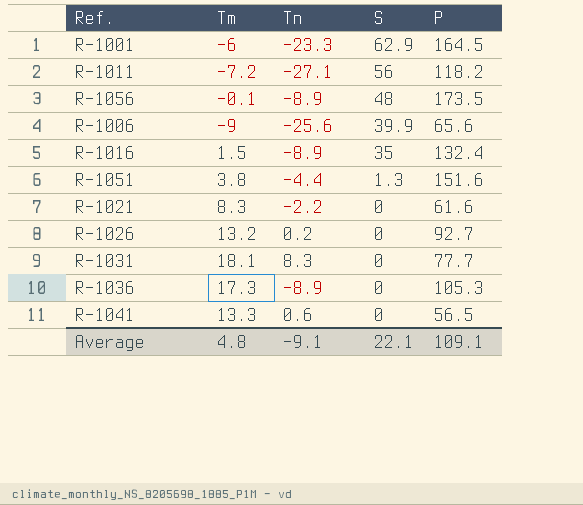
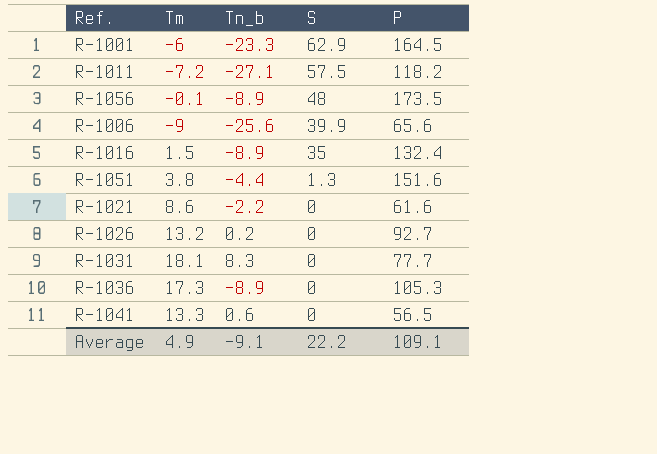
column name: Tn -> Tn_b
R-1011 | S: 56 -> 57.5
R-1021 | Tm: 8.3 -> 8.6
Average | Tm: 4.8 -> 4.9
Average | S: 22.1 -> 22.2

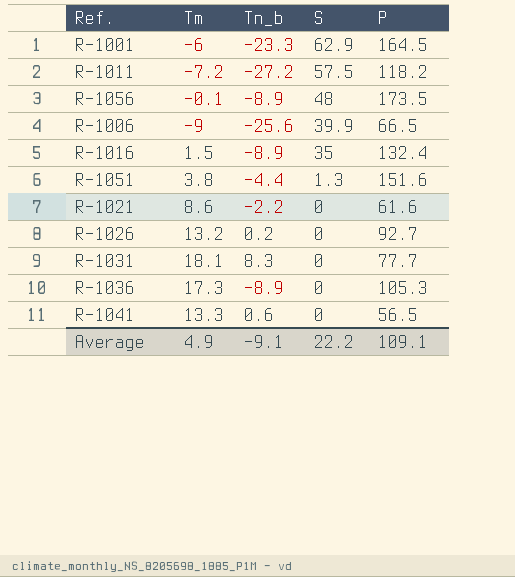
R-1011 | Tn_b: -27.1 -> -27.2
R-1006 | P: 65.6 -> 66.5

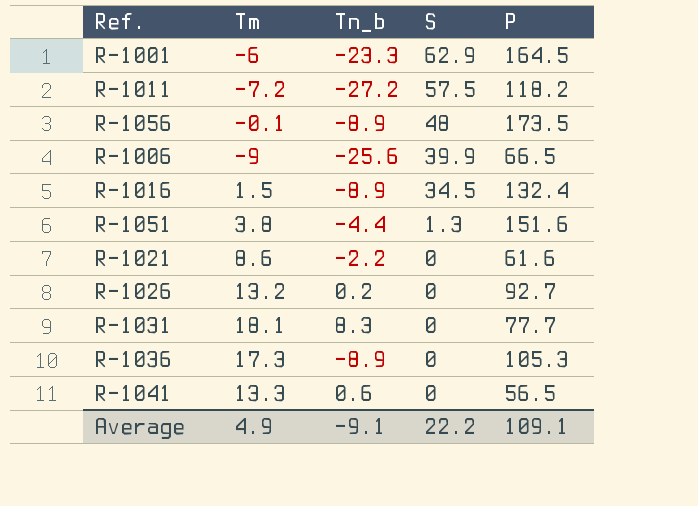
R-1016 | S: 35 -> 34.5

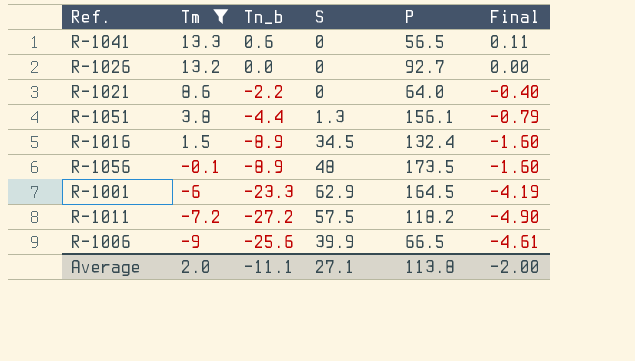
filter: none -> Tm <= 13.3
row order: S descending -> Tm descending
column Final | formula: none -> [Tn_b] * 0.18
R-1026 | Tn_b: 0.2 -> 0.0
R-1021 | P: 61.6 -> 64.0
R-1051 | P: 151.6 -> 156.1
Average | Tm: 4.9 -> 2.0
Average | Tn_b: -9.1 -> -11.1
Average | S: 22.2 -> 27.1
Average | P: 109.1 -> 113.8

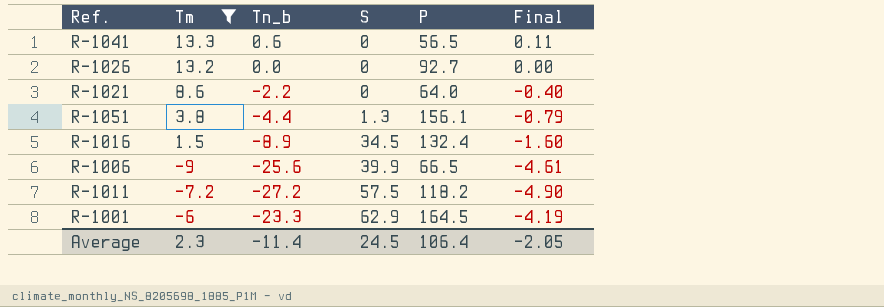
row order: Tm descending -> S ascending
row R-1056: -0.1 | -8.9 | 48 | 173.5 | -1.60 -> none
Average | Tm: 2.0 -> 2.3
Average | Tn_b: -11.1 -> -11.4
Average | S: 27.1 -> 24.5
Average | P: 113.8 -> 106.4
Average | Final: -2.00 -> -2.05

